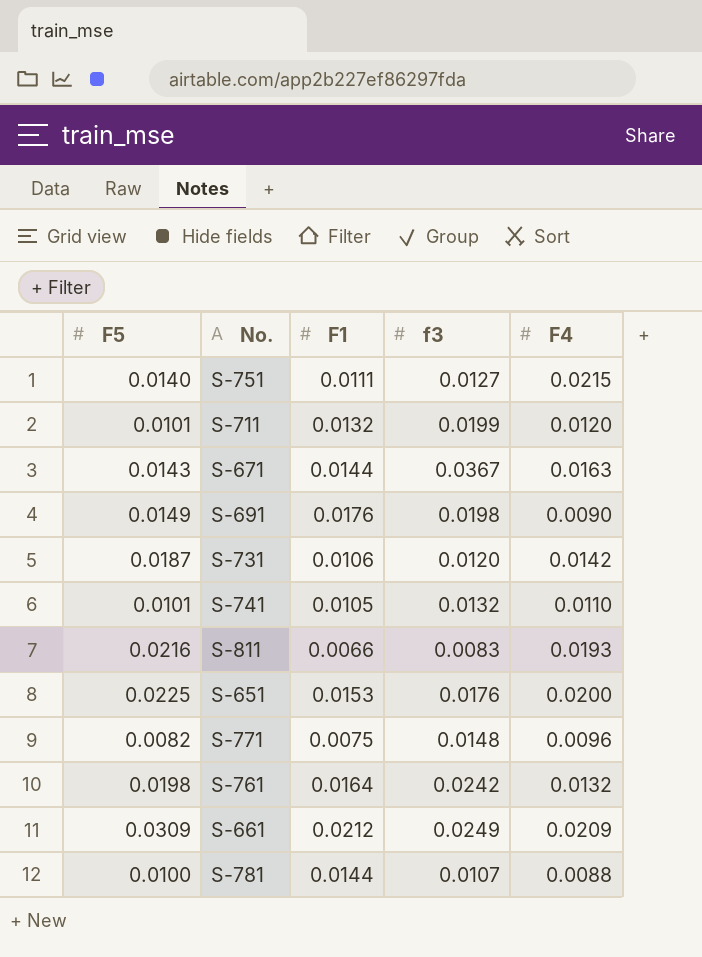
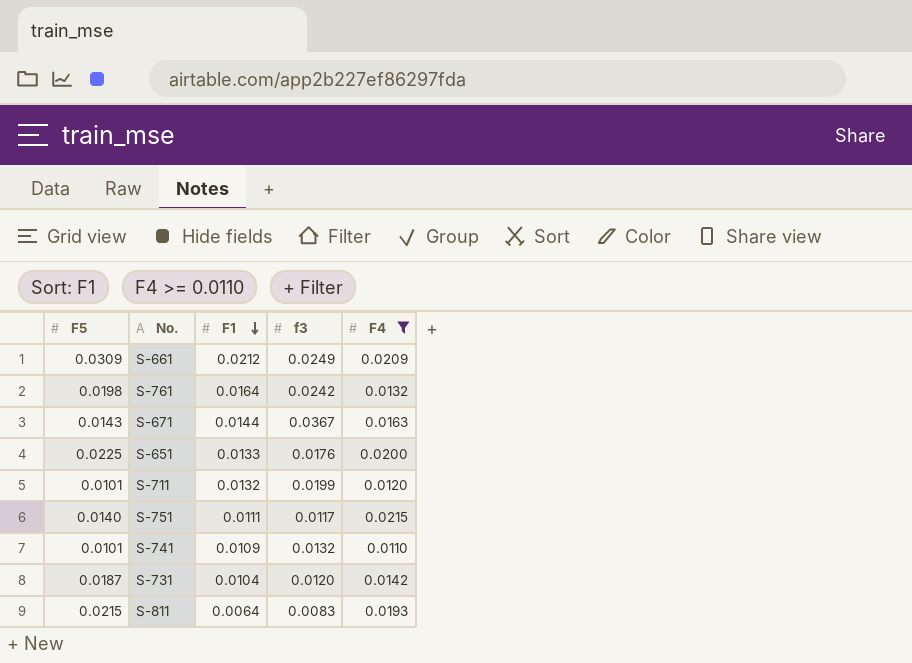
filter: none -> F4 >= 0.0110
row order: none -> F1 descending
S-651 | F1: 0.0153 -> 0.0133
S-751 | f3: 0.0127 -> 0.0117
S-741 | F1: 0.0105 -> 0.0109
S-731 | F1: 0.0106 -> 0.0104
S-811 | F5: 0.0216 -> 0.0215
S-811 | F1: 0.0066 -> 0.0064

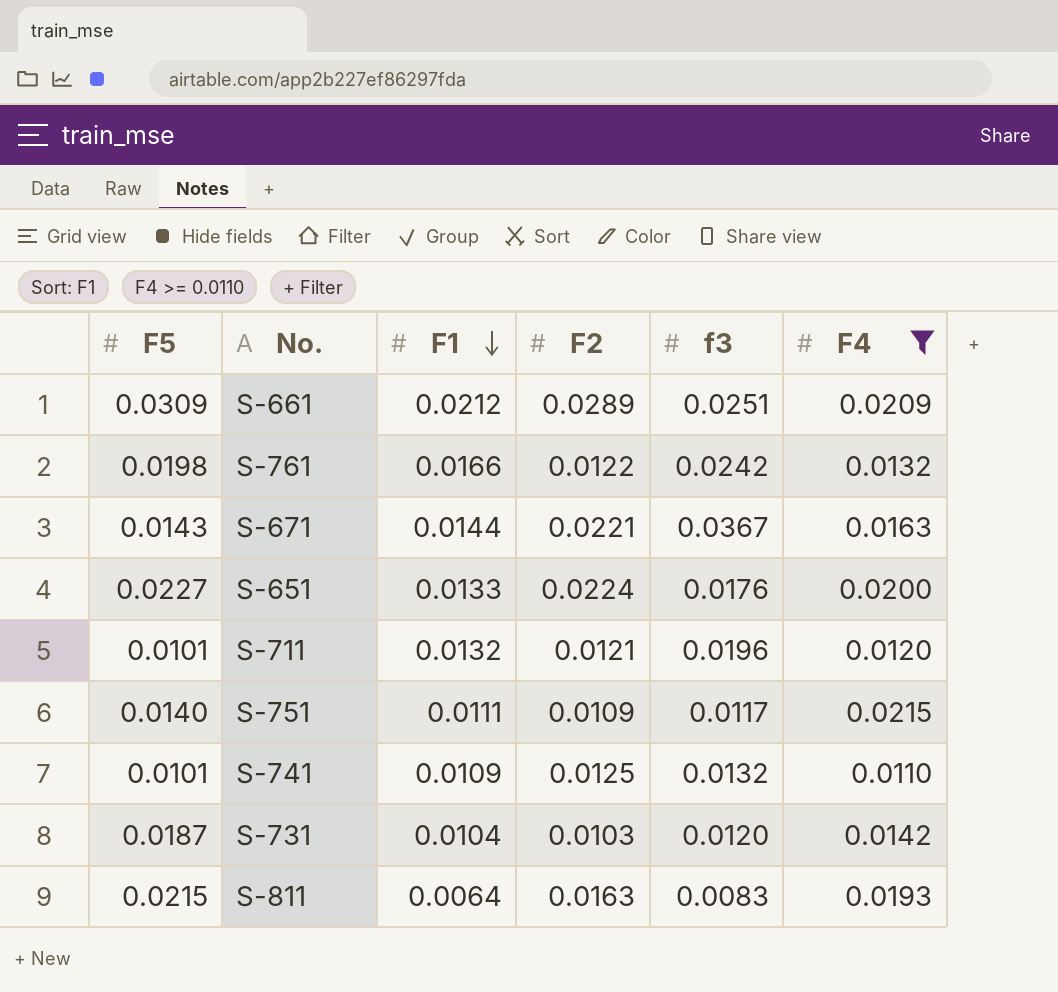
column F2 | position: none -> 4
S-661 | f3: 0.0249 -> 0.0251
S-761 | F1: 0.0164 -> 0.0166
S-651 | F5: 0.0225 -> 0.0227
S-711 | f3: 0.0199 -> 0.0196

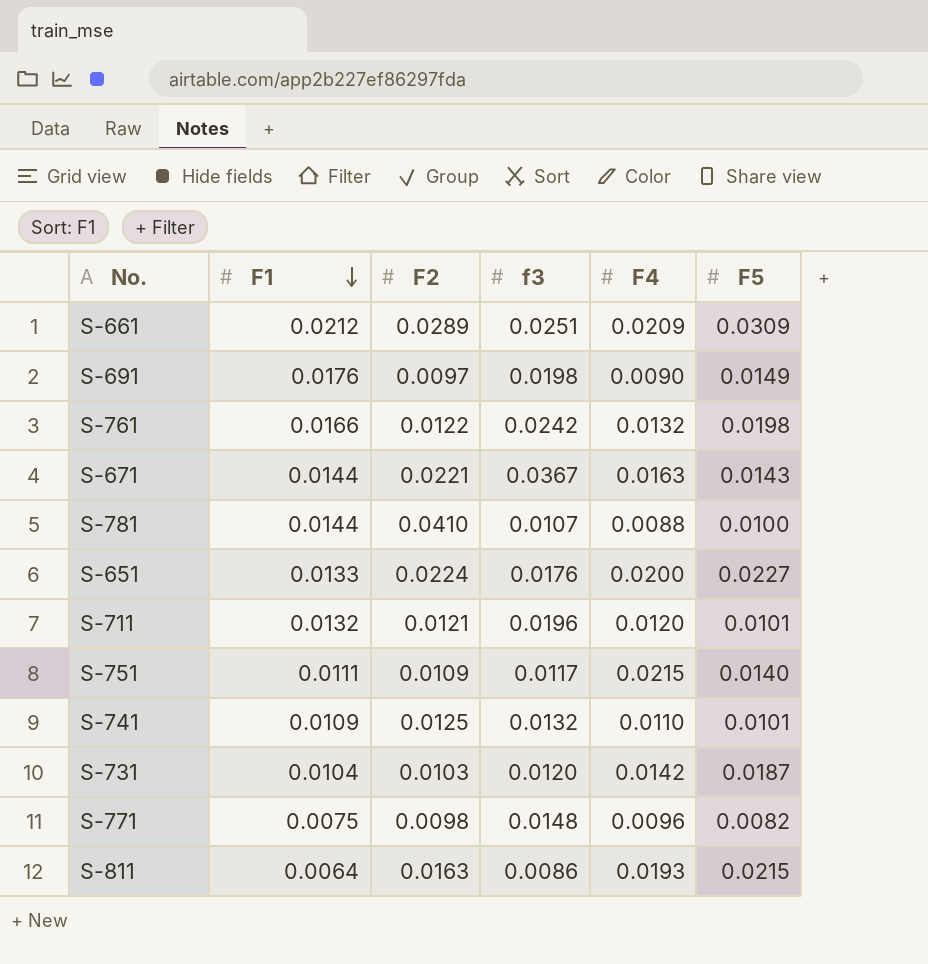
filter: F4 >= 0.0110 -> none
column F5 | position: 1 -> 6
S-811 | f3: 0.0083 -> 0.0086

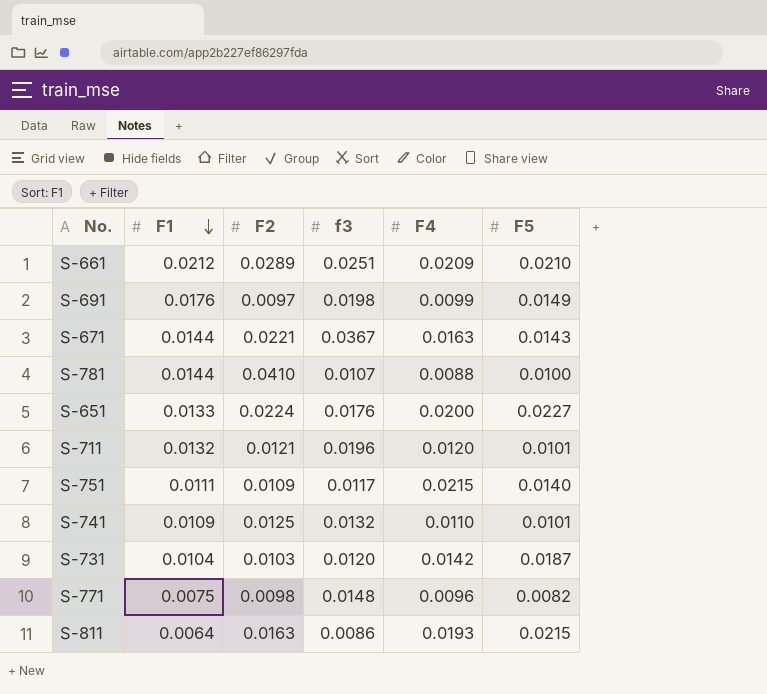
row S-761: 0.0166 | 0.0122 | 0.0242 | 0.0132 | 0.0198 -> none
S-661 | F5: 0.0309 -> 0.0210
S-691 | F4: 0.0090 -> 0.0099

